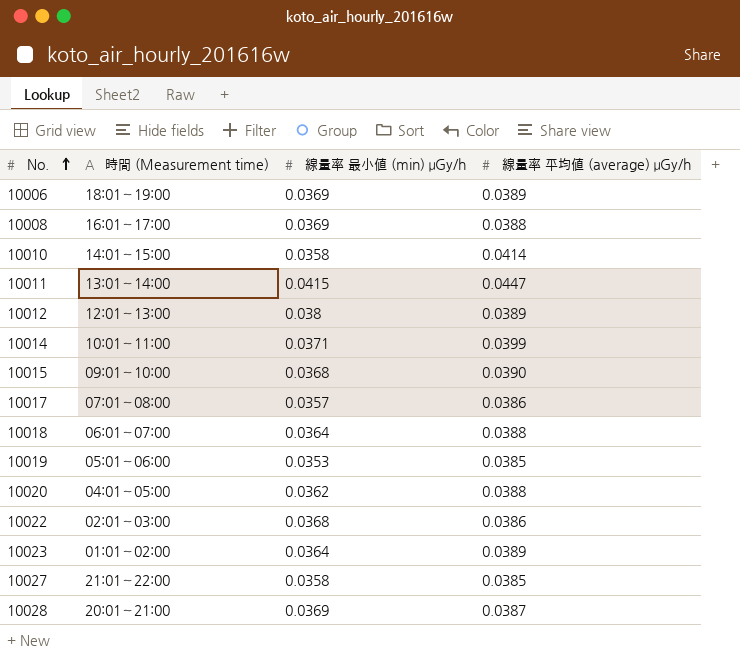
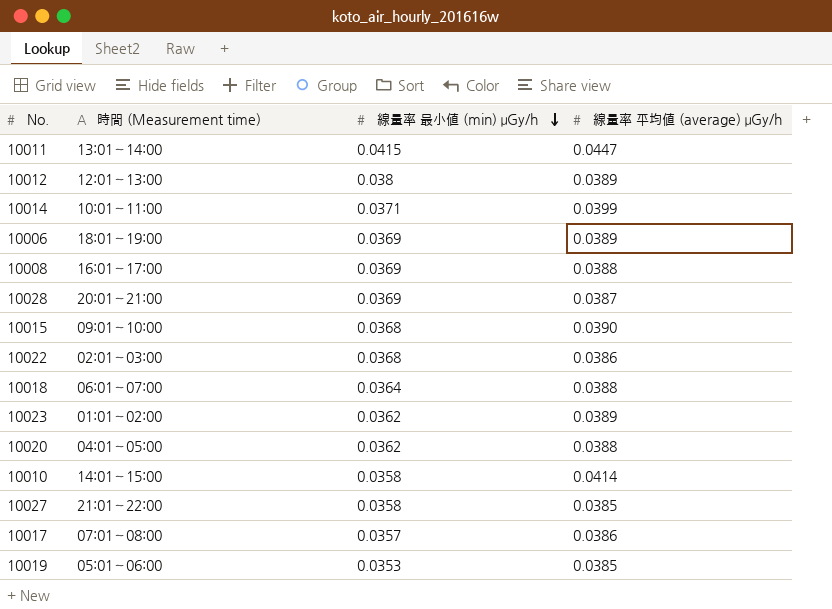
row order: No. ascending -> 線量率 最小値 (min) μGy/h descending
10023 | 線量率 最小値 (min) μGy/h: 0.0364 -> 0.0362

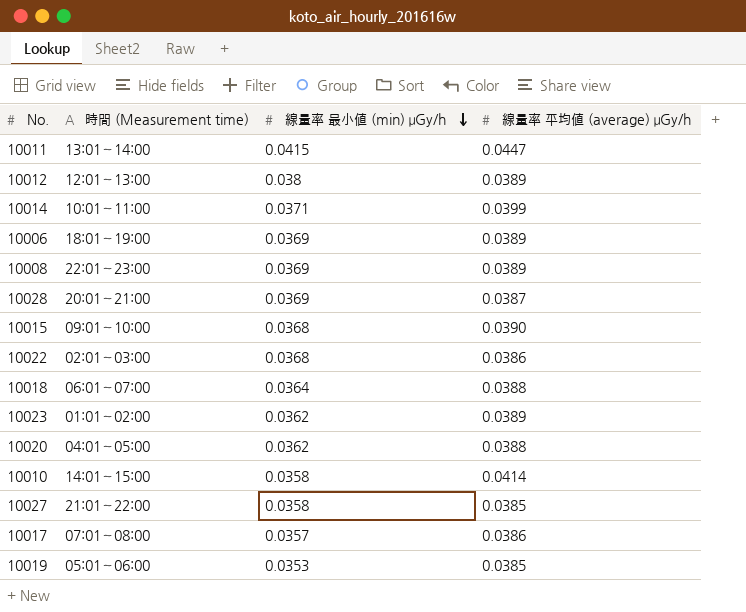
10008 | 時間 (Measurement time): 16:01～17:00 -> 22:01～23:00
10008 | 線量率 平均値 (average) μGy/h: 0.0388 -> 0.0389

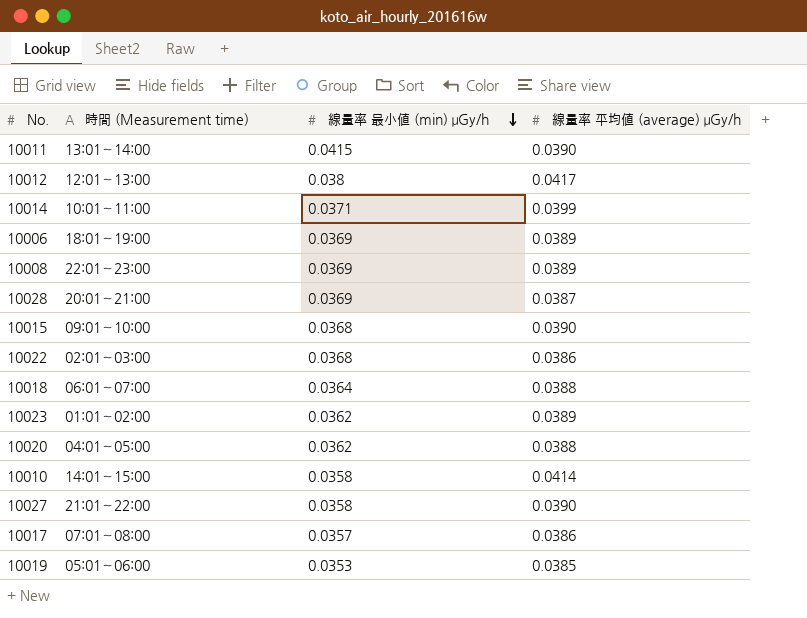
10011 | 線量率 平均値 (average) μGy/h: 0.0447 -> 0.0390
10012 | 線量率 平均値 (average) μGy/h: 0.0389 -> 0.0417
10027 | 線量率 平均値 (average) μGy/h: 0.0385 -> 0.0390

